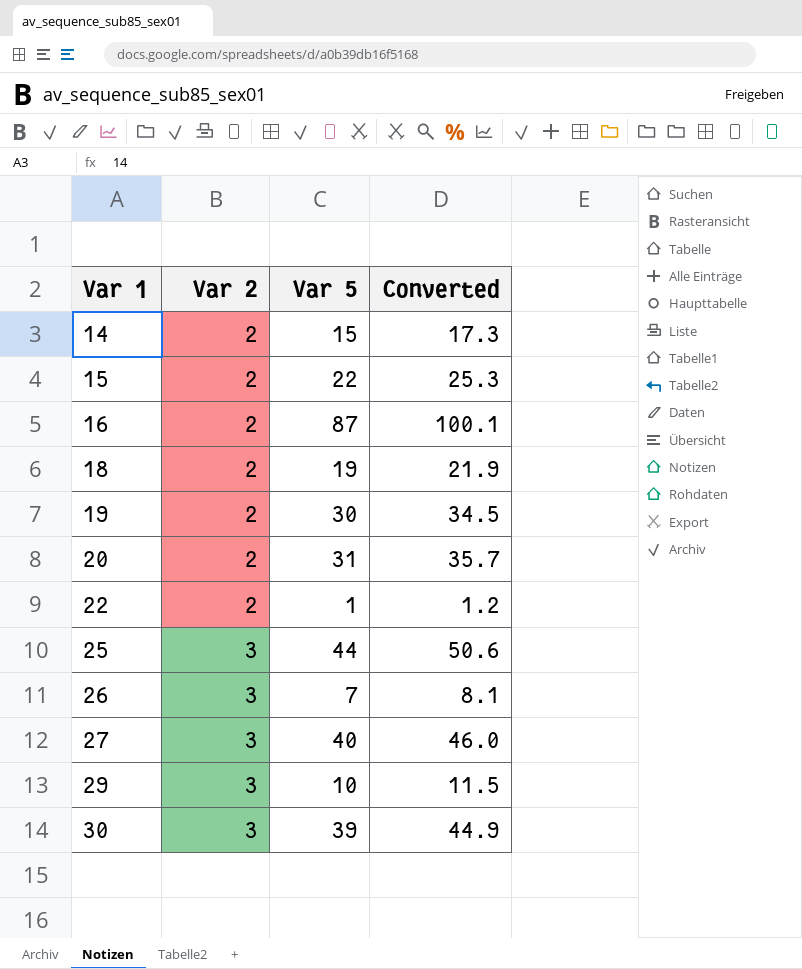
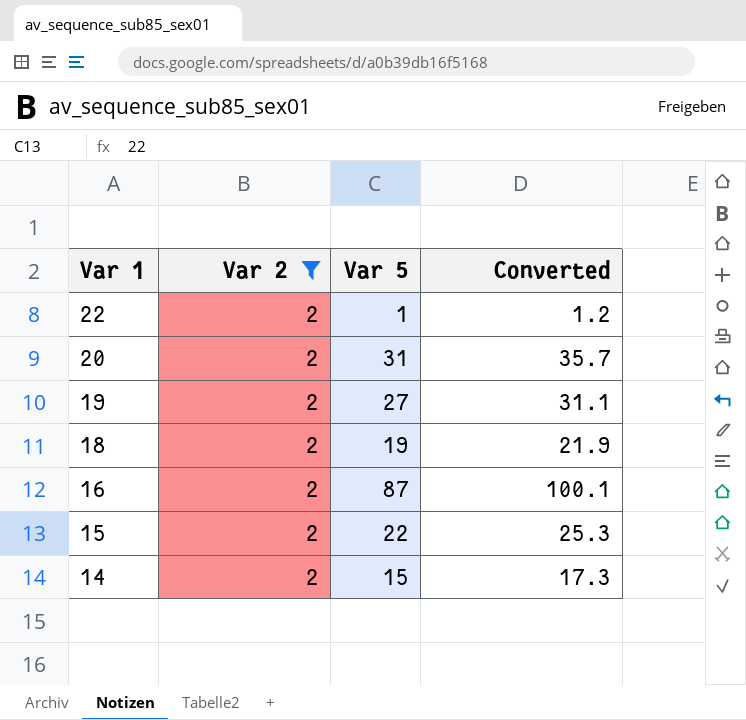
filter: none -> Var 2 = 2
row order: Var 1 ascending -> Var 1 descending
19 | Var 5: 30 -> 27
19 | Converted: 34.5 -> 31.1

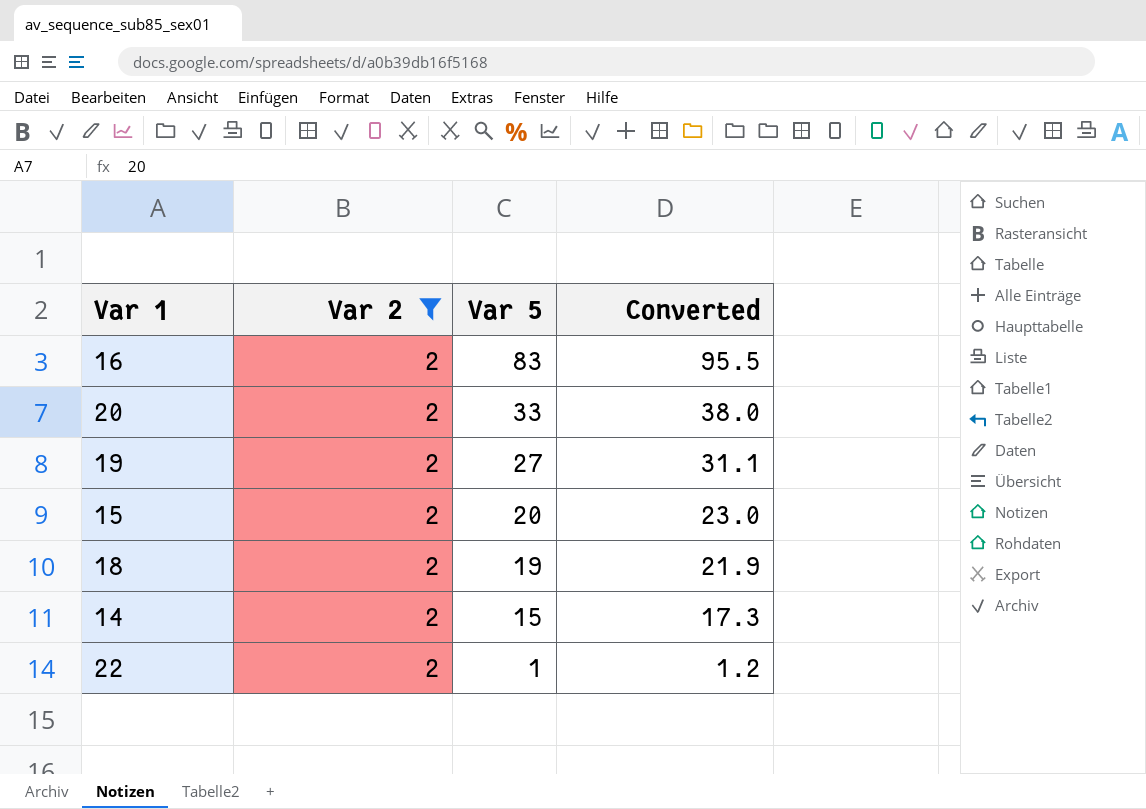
row order: Var 1 descending -> Var 5 descending
16 | Var 5: 87 -> 83
16 | Converted: 100.1 -> 95.5
20 | Var 5: 31 -> 33
20 | Converted: 35.7 -> 38.0
15 | Var 5: 22 -> 20
15 | Converted: 25.3 -> 23.0

